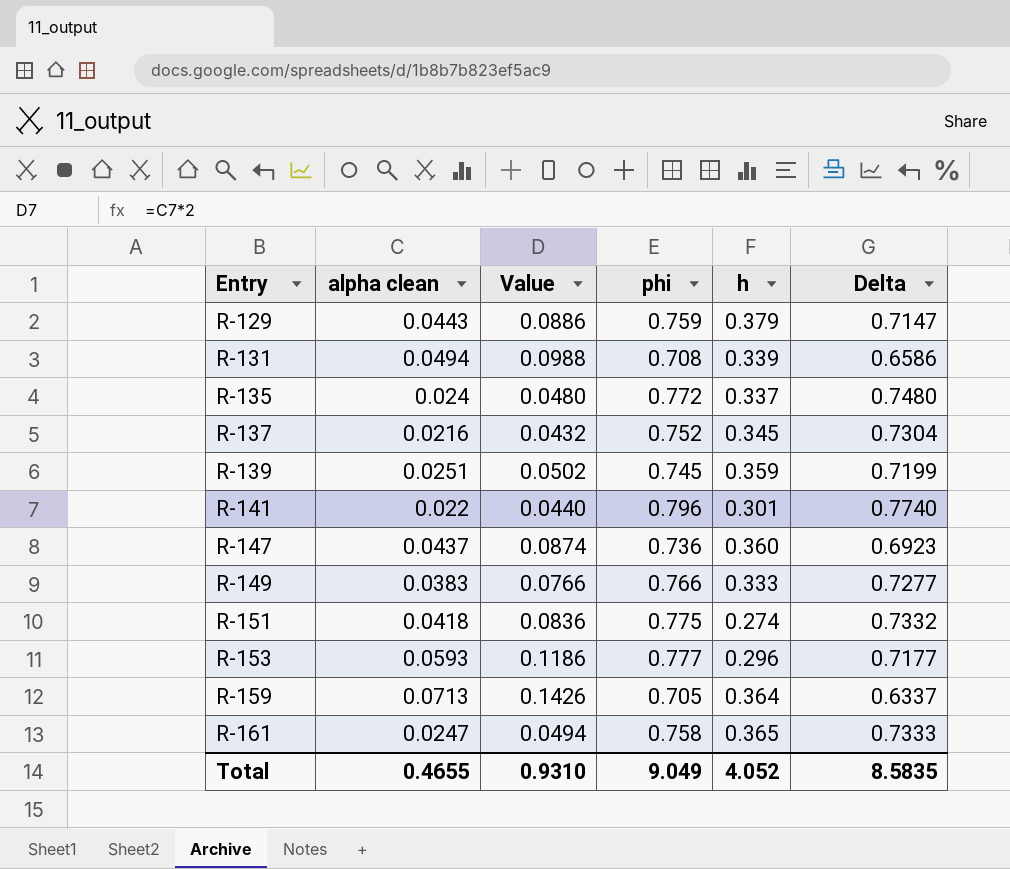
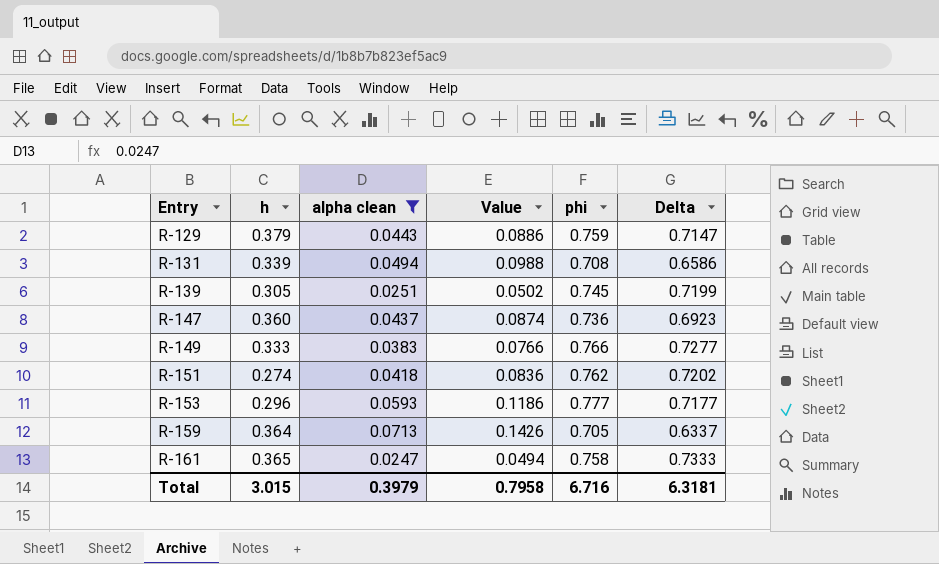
filter: none -> alpha clean >= 0.0247
column h | position: 5 -> 2
R-139 | h: 0.359 -> 0.305
R-151 | phi: 0.775 -> 0.762
R-151 | Delta: 0.7332 -> 0.7202
Total | h: 4.052 -> 3.015
Total | alpha clean: 0.4655 -> 0.3979
Total | Value: 0.9310 -> 0.7958
Total | phi: 9.049 -> 6.716
Total | Delta: 8.5835 -> 6.3181

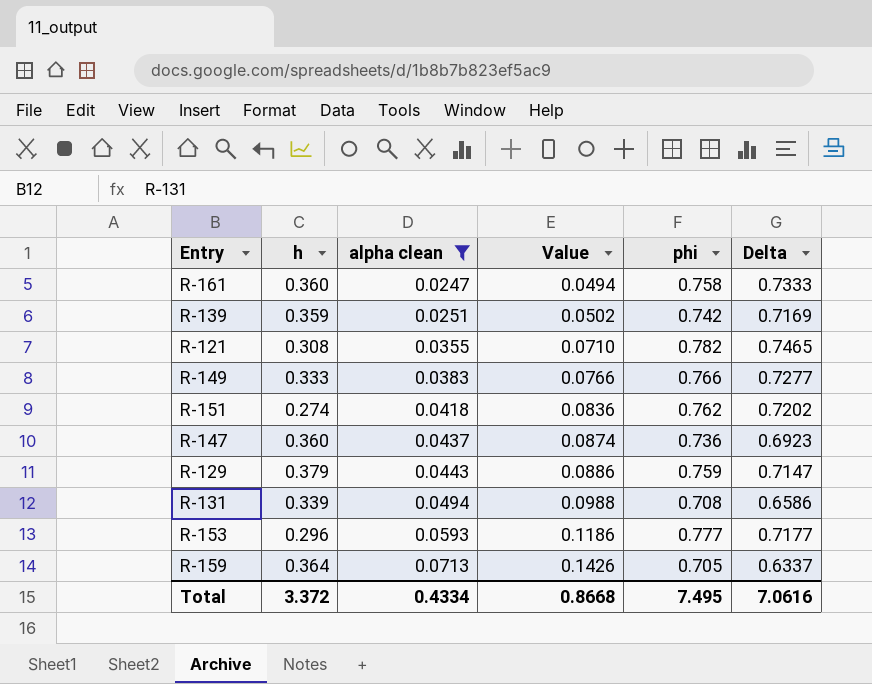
row order: Entry ascending -> alpha clean ascending
R-161 | h: 0.365 -> 0.360
R-139 | h: 0.305 -> 0.359
R-139 | phi: 0.745 -> 0.742
R-139 | Delta: 0.7199 -> 0.7169
row R-121: none -> 0.308 | 0.0355 | 0.0710 | 0.782 | 0.7465
Total | h: 3.015 -> 3.372
Total | alpha clean: 0.3979 -> 0.4334
Total | Value: 0.7958 -> 0.8668
Total | phi: 6.716 -> 7.495
Total | Delta: 6.3181 -> 7.0616

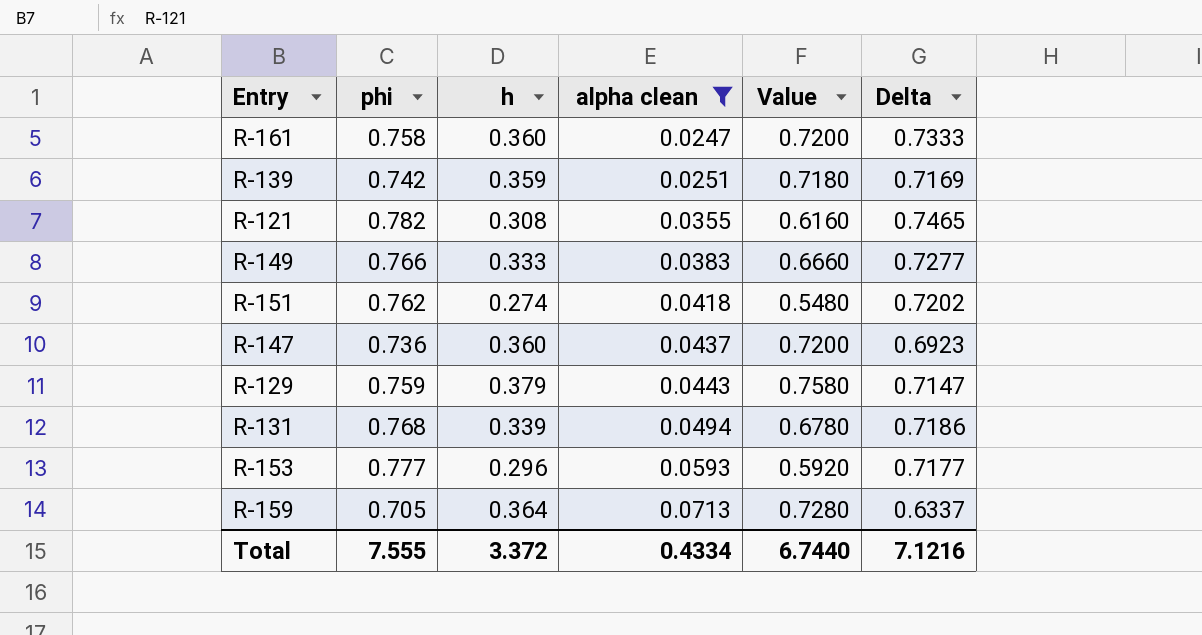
column phi | position: 5 -> 2
column Value | formula: [alpha clean] * 2 -> [h] * 2
R-131 | phi: 0.708 -> 0.768
R-131 | Delta: 0.6586 -> 0.7186
Total | phi: 7.495 -> 7.555
Total | Value: 0.8668 -> 6.7440
Total | Delta: 7.0616 -> 7.1216

